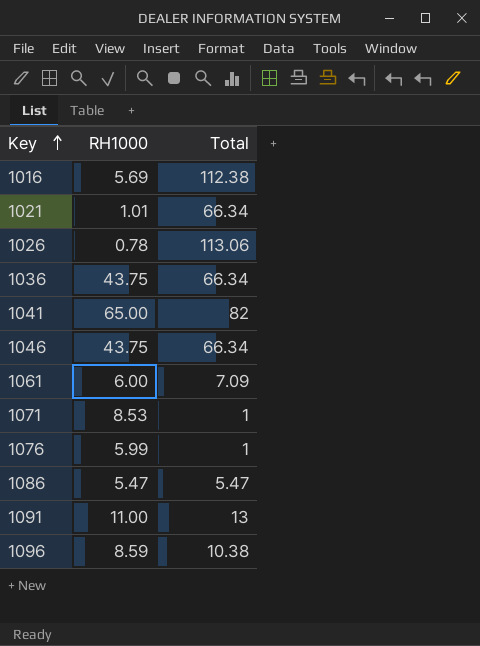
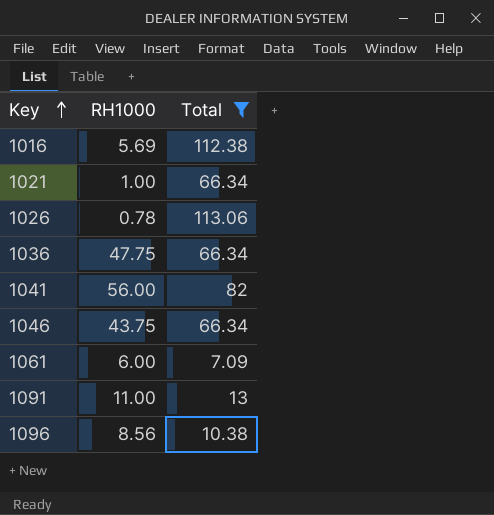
filter: none -> Total >= 7.09
1021 | RH1000: 1.01 -> 1.00
1036 | RH1000: 43.75 -> 47.75
1041 | RH1000: 65.00 -> 56.00
1096 | RH1000: 8.59 -> 8.56

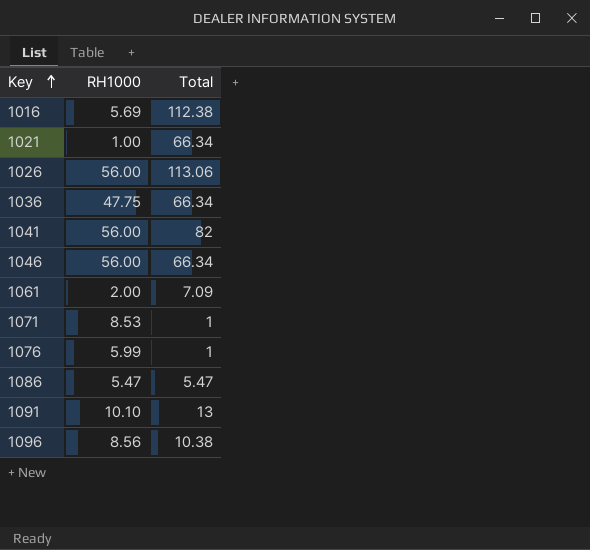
filter: Total >= 7.09 -> none
1026 | RH1000: 0.78 -> 56.00
1046 | RH1000: 43.75 -> 56.00
1061 | RH1000: 6.00 -> 2.00
1091 | RH1000: 11.00 -> 10.10

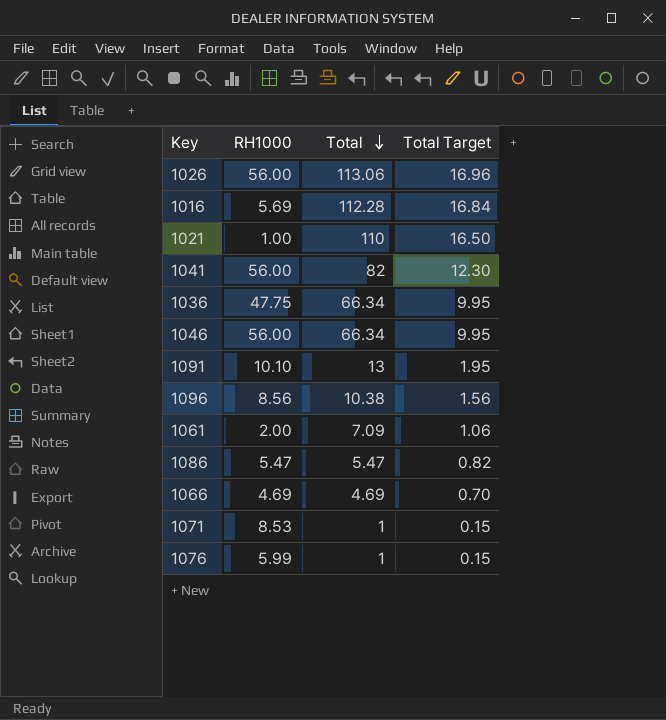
row order: Key ascending -> Total descending
column Total Target | formula: none -> [Total] * 0.15
1016 | Total: 112.38 -> 112.28
1021 | Total: 66.34 -> 110
row 1066: none -> 4.69 | 4.69 | 0.70

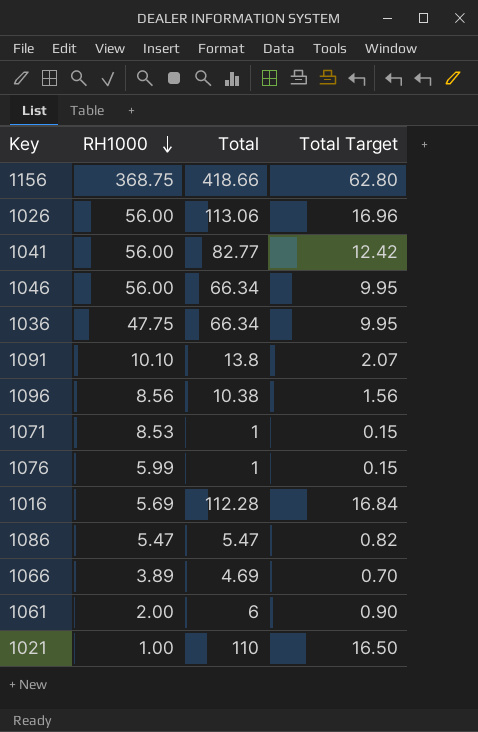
row order: Total descending -> RH1000 descending
row 1156: none -> 368.75 | 418.66 | 62.80
1041 | Total: 82 -> 82.77
1041 | Total Target: 12.30 -> 12.42
1091 | Total: 13 -> 13.8
1091 | Total Target: 1.95 -> 2.07
1066 | RH1000: 4.69 -> 3.89
1061 | Total: 7.09 -> 6
1061 | Total Target: 1.06 -> 0.90

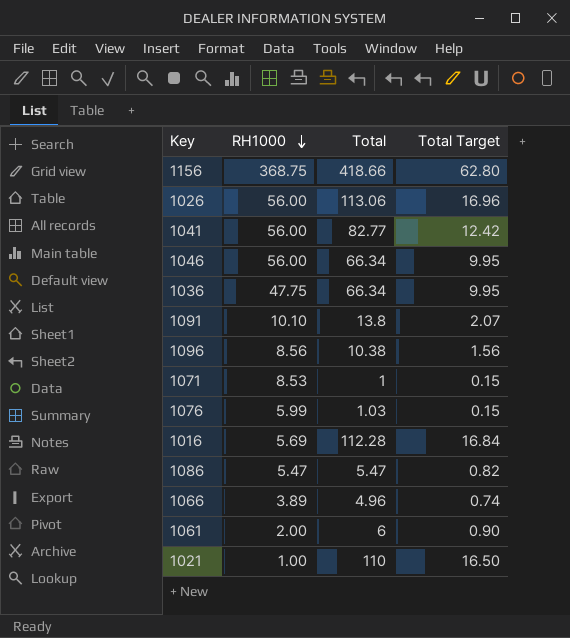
1076 | Total: 1 -> 1.03
1066 | Total: 4.69 -> 4.96
1066 | Total Target: 0.70 -> 0.74

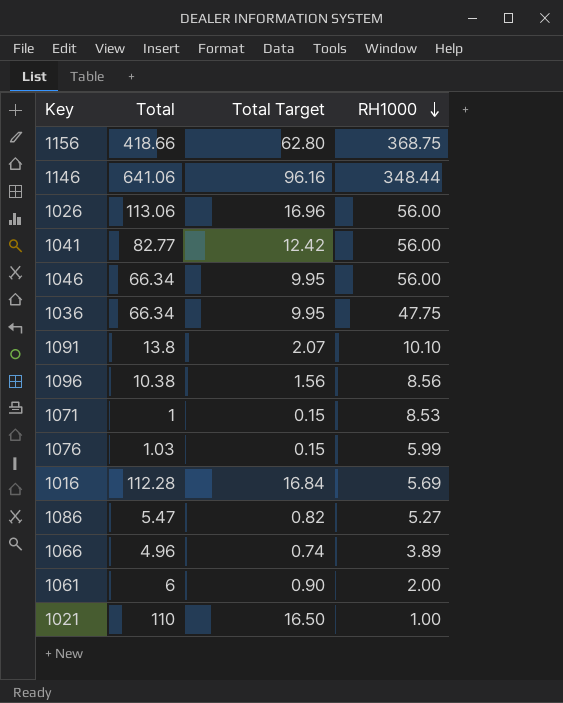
column RH1000 | position: 2 -> 4
row 1146: none -> 641.06 | 96.16 | 348.44
1086 | RH1000: 5.47 -> 5.27

